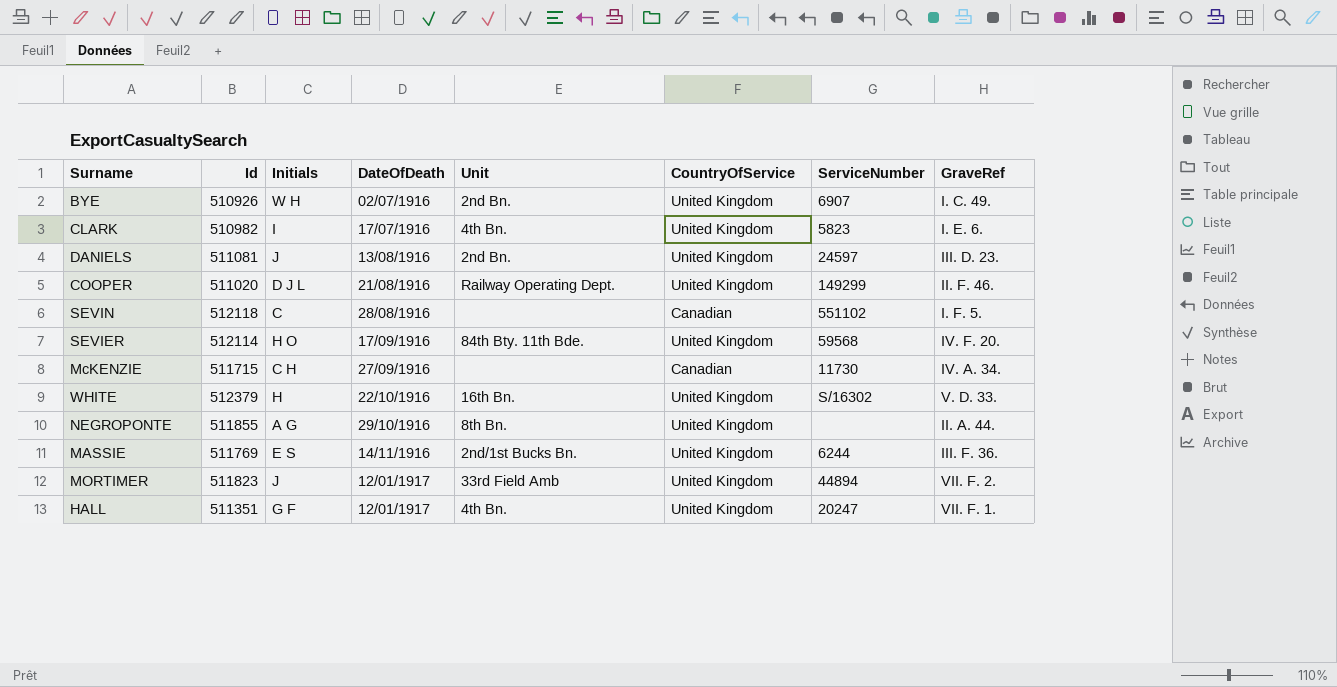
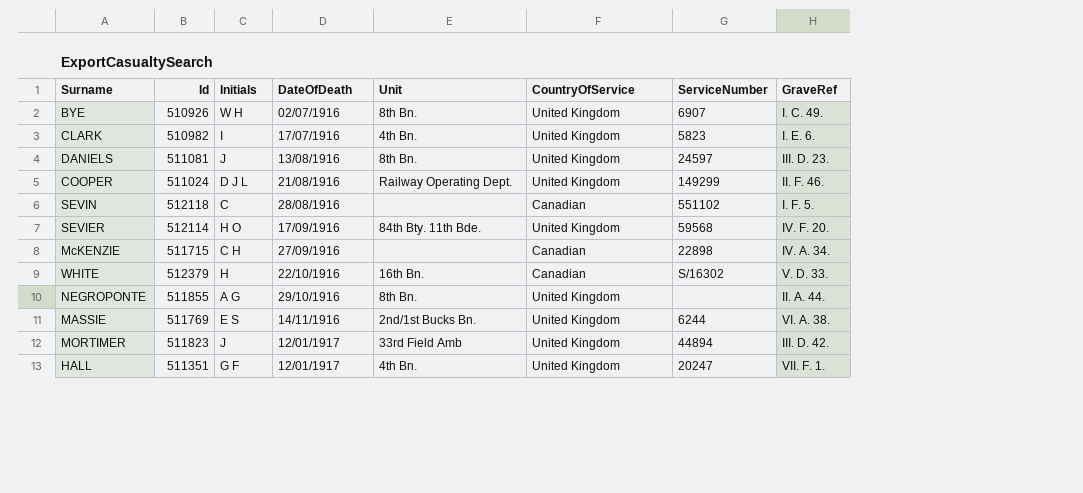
BYE | Unit: 2nd Bn. -> 8th Bn.
DANIELS | Unit: 2nd Bn. -> 8th Bn.
COOPER | Id: 511020 -> 511024
McKENZIE | ServiceNumber: 11730 -> 22898
WHITE | CountryOfService: United Kingdom -> Canadian
MASSIE | GraveRef: III. F. 36. -> VI. A. 38.
MORTIMER | GraveRef: VII. F. 2. -> III. D. 42.

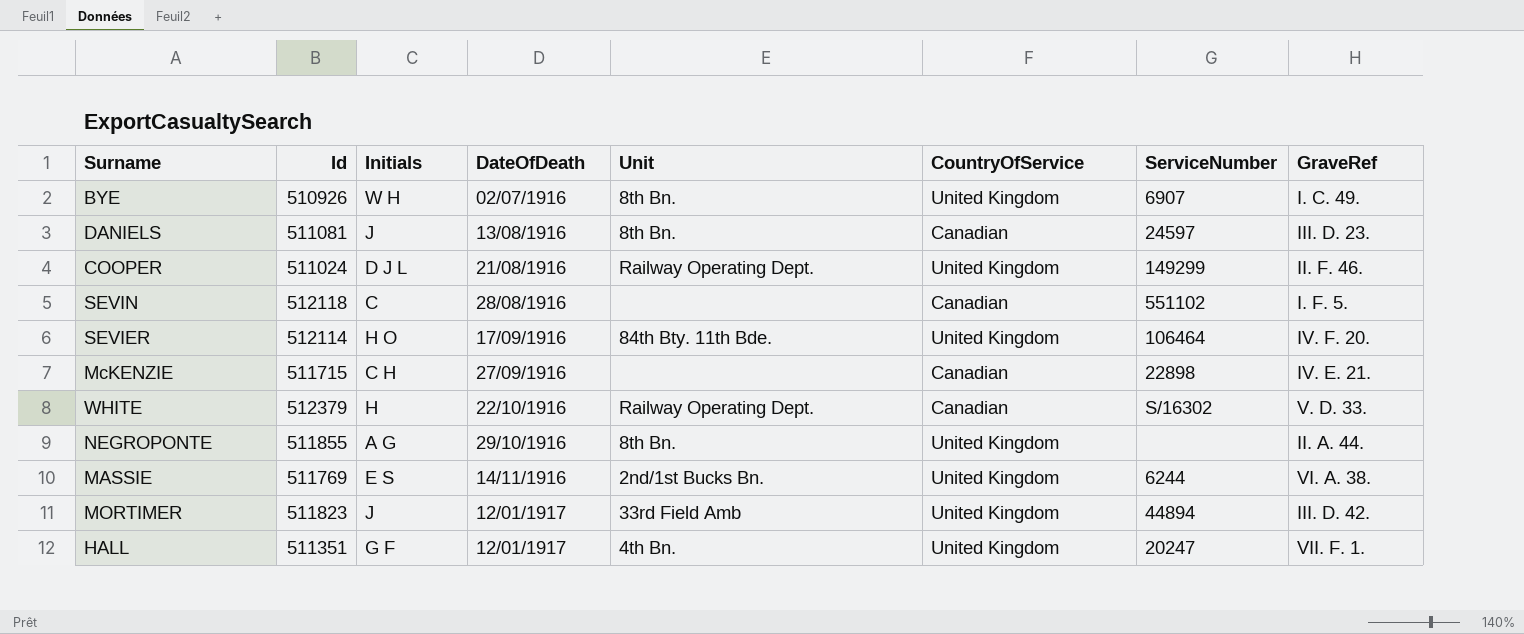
row CLARK: 510982 | I | 17/07/1916 | 4th Bn. | United Kingdom | 5823 | I. E. 6. -> none
DANIELS | CountryOfService: United Kingdom -> Canadian
SEVIER | ServiceNumber: 59568 -> 106464
McKENZIE | GraveRef: IV. A. 34. -> IV. E. 21.
WHITE | Unit: 16th Bn. -> Railway Operating Dept.

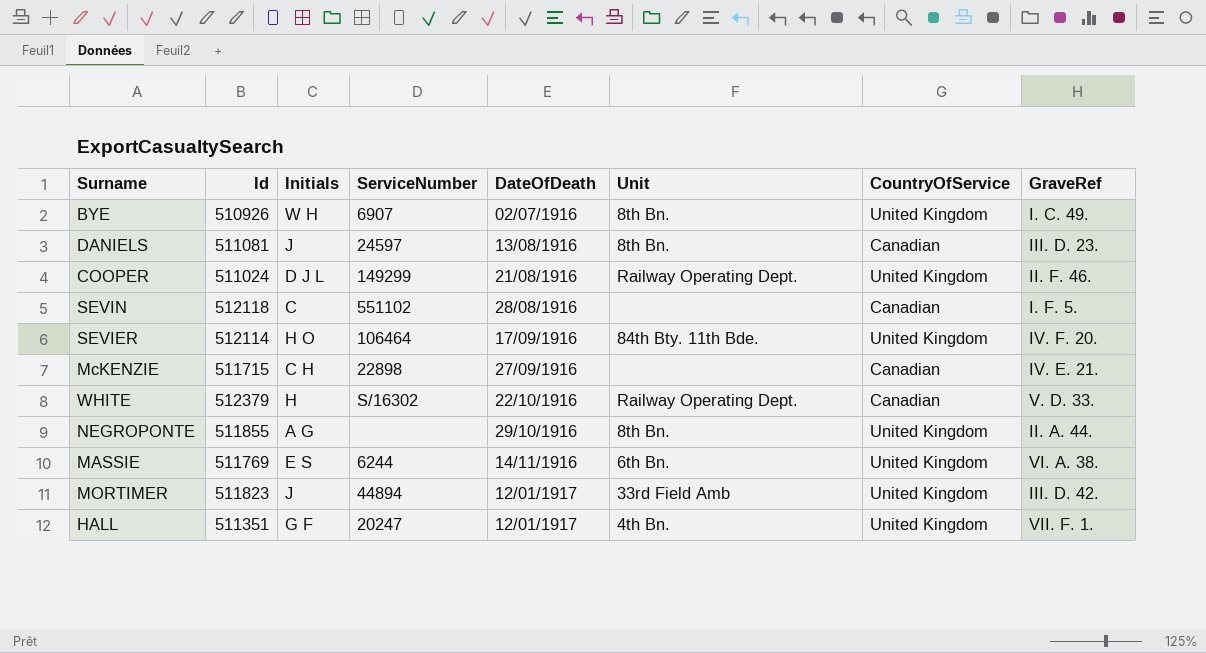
column ServiceNumber | position: 7 -> 4
MASSIE | Unit: 2nd/1st Bucks Bn. -> 6th Bn.

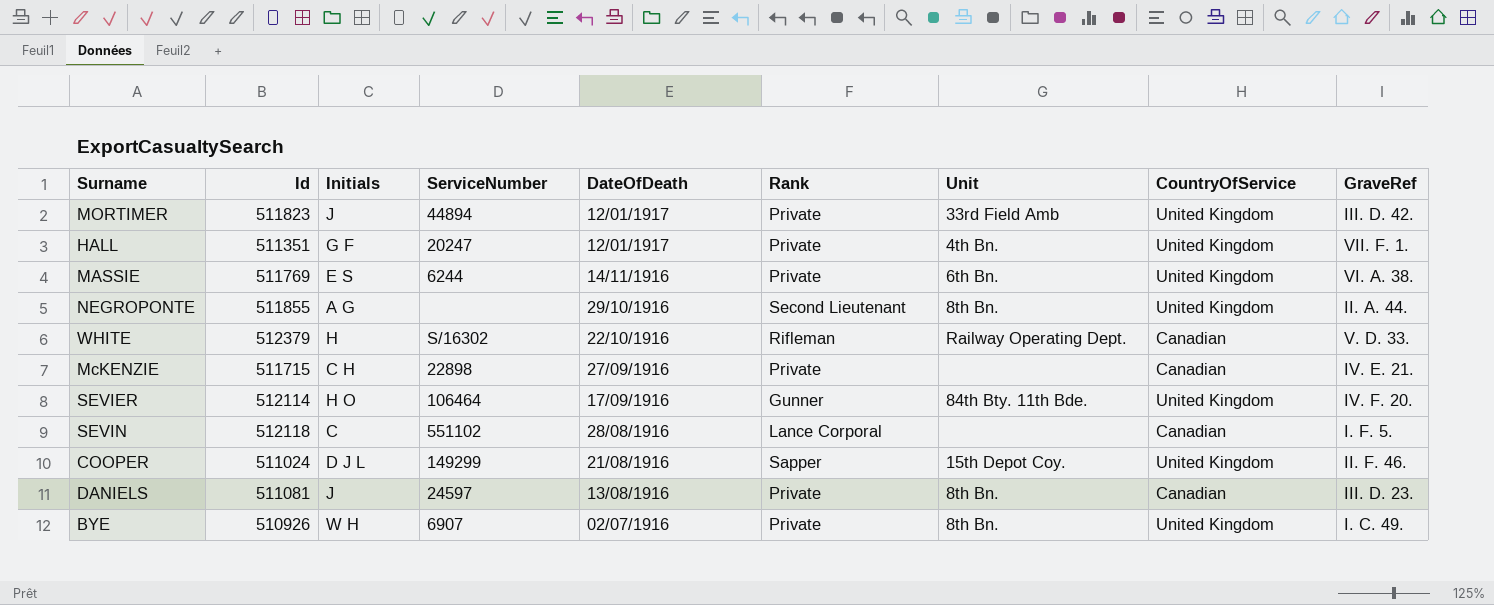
row order: DateOfDeath ascending -> DateOfDeath descending
column Rank | position: none -> 6
COOPER | Unit: Railway Operating Dept. -> 15th Depot Coy.

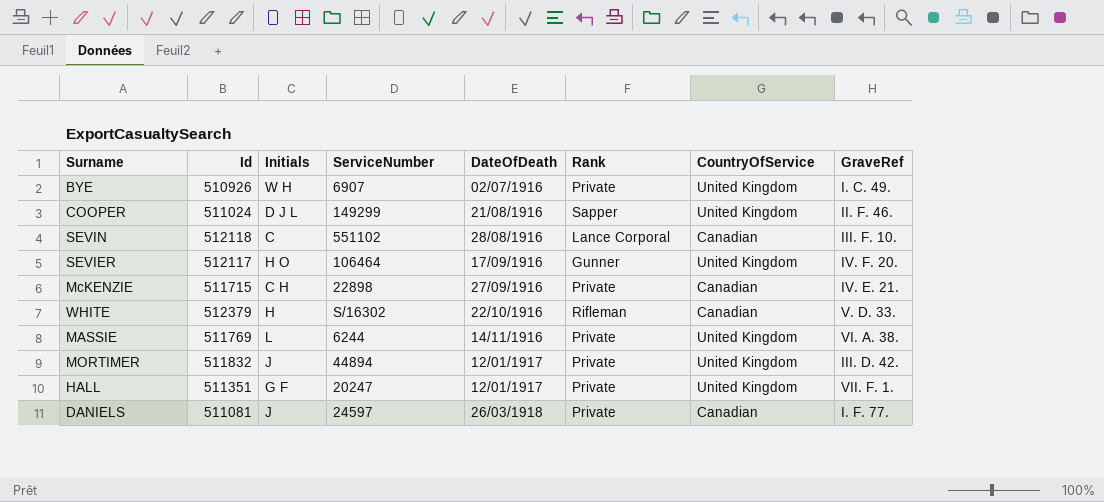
row order: DateOfDeath descending -> DateOfDeath ascending
column Unit | position: 7 -> none
row NEGROPONTE: 511855 | A G | none | 29/10/1916 | Second Lieutenant | 8th Bn. | United Kingdom | II. A. 44. -> none
SEVIN | GraveRef: I. F. 5. -> III. F. 10.
SEVIER | Id: 512114 -> 512117
MASSIE | Initials: E S -> L
MORTIMER | Id: 511823 -> 511832
DANIELS | DateOfDeath: 13/08/1916 -> 26/03/1918
DANIELS | GraveRef: III. D. 23. -> I. F. 77.

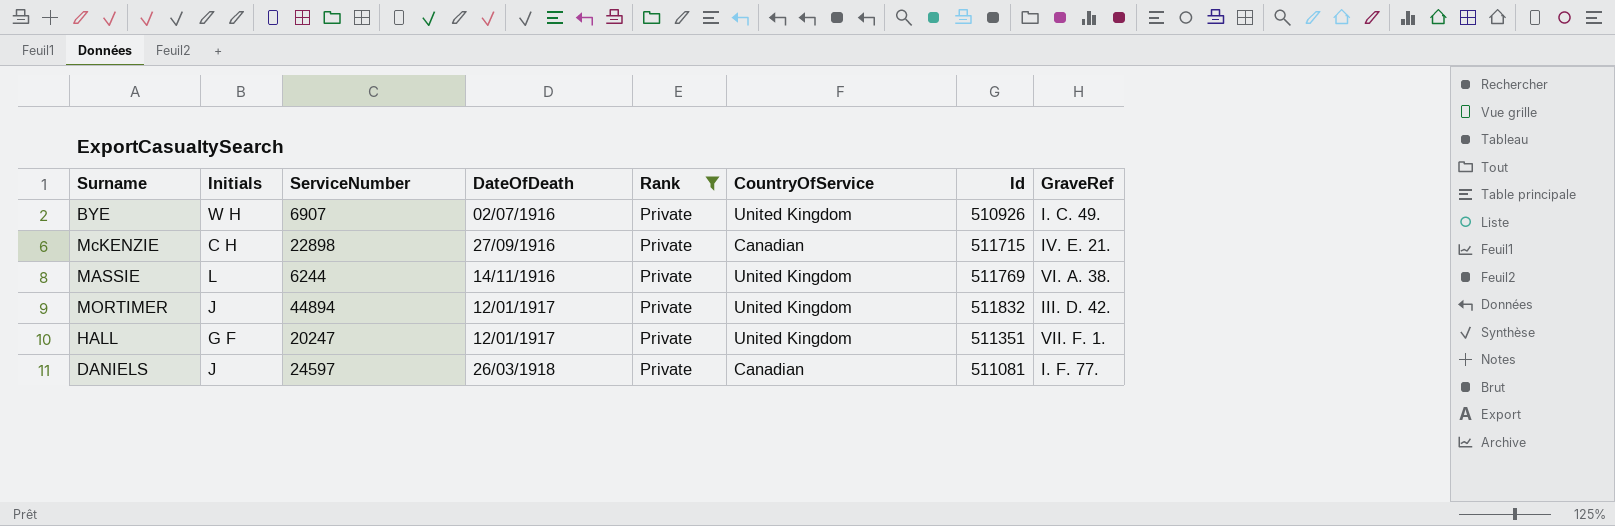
filter: none -> Rank = Private
column Id | position: 2 -> 7

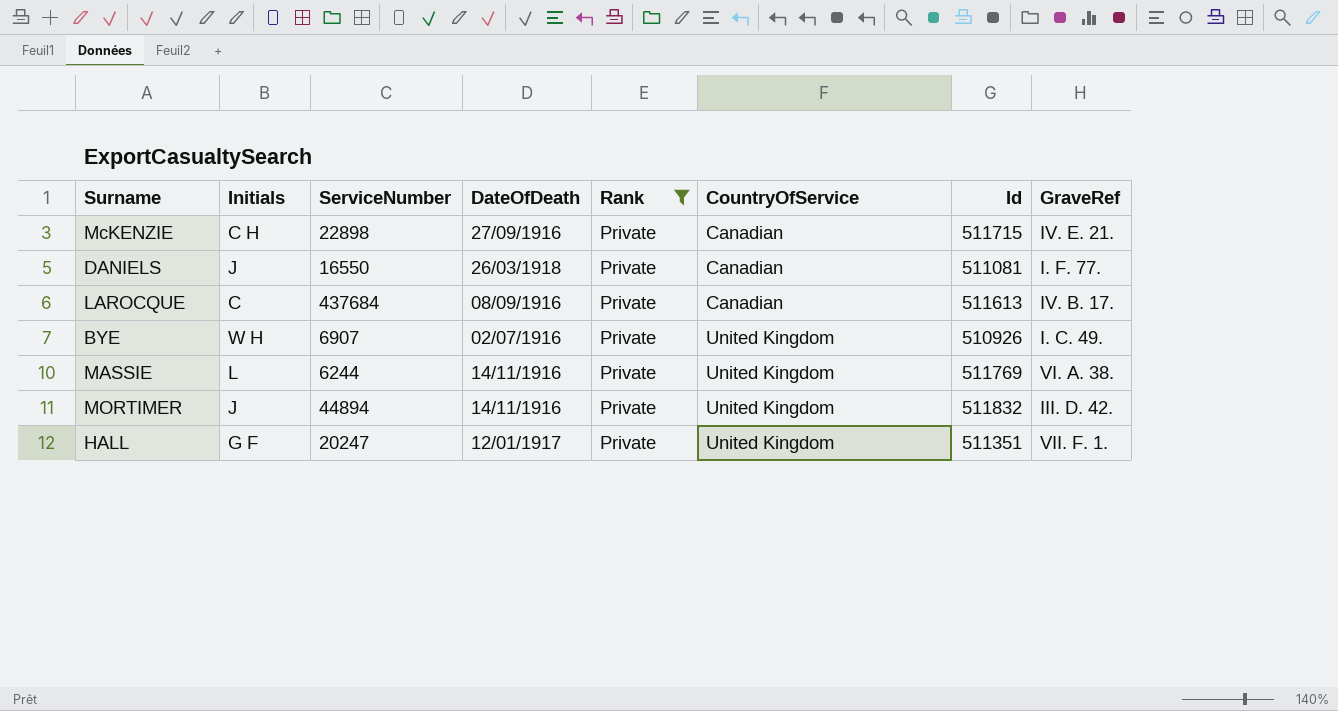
row order: DateOfDeath ascending -> CountryOfService ascending
DANIELS | ServiceNumber: 24597 -> 16550
row LAROCQUE: none -> C | 437684 | 08/09/1916 | Private | Canadian | 511613 | IV. B. 17.
MORTIMER | DateOfDeath: 12/01/1917 -> 14/11/1916

